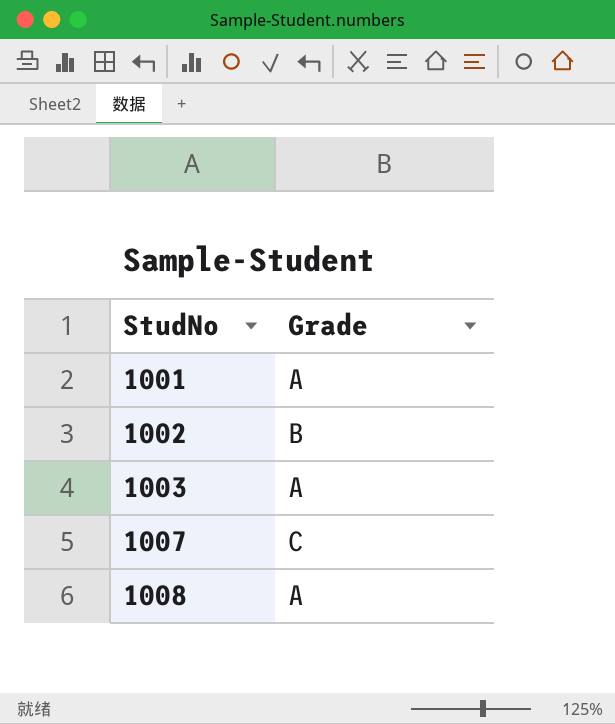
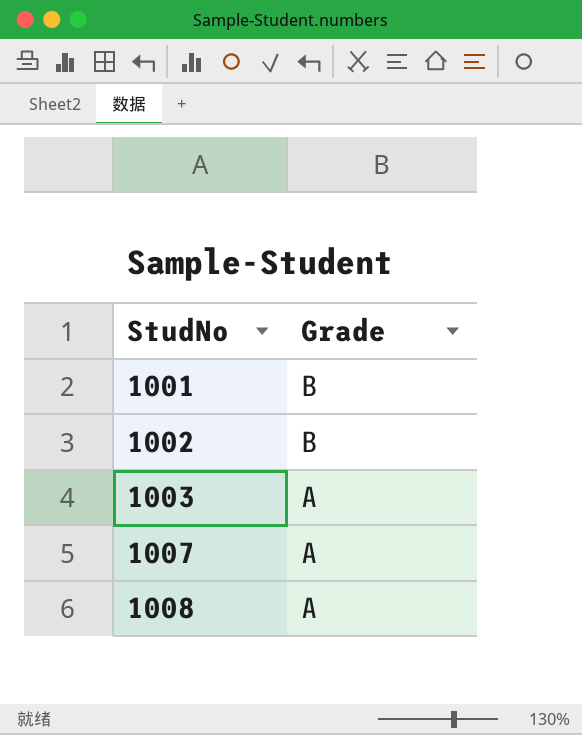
1001 | Grade: A -> B
1007 | Grade: C -> A

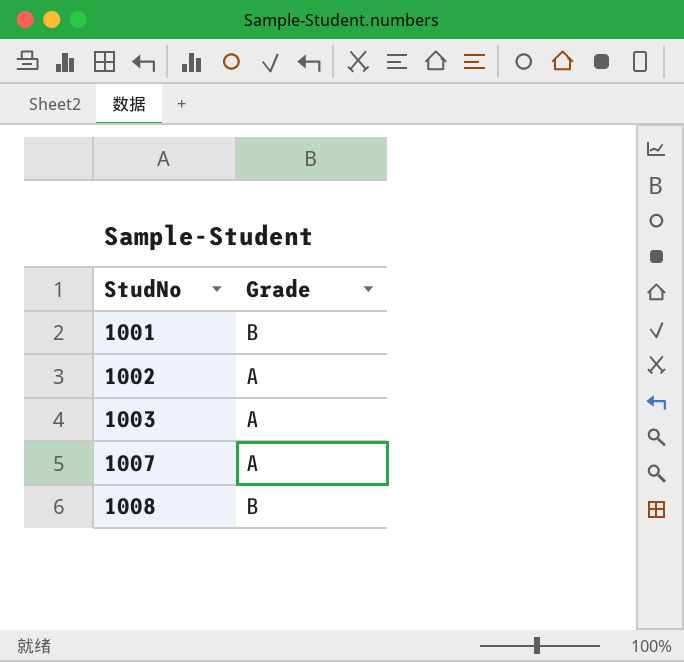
1002 | Grade: B -> A
1008 | Grade: A -> B

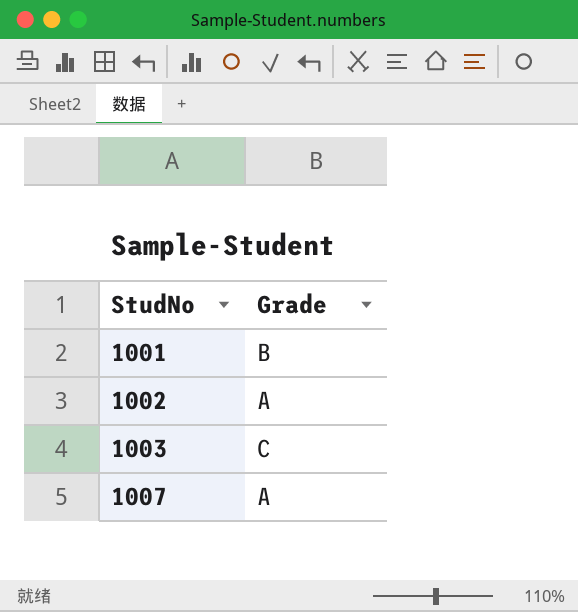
row 1008: B -> none
1003 | Grade: A -> C

